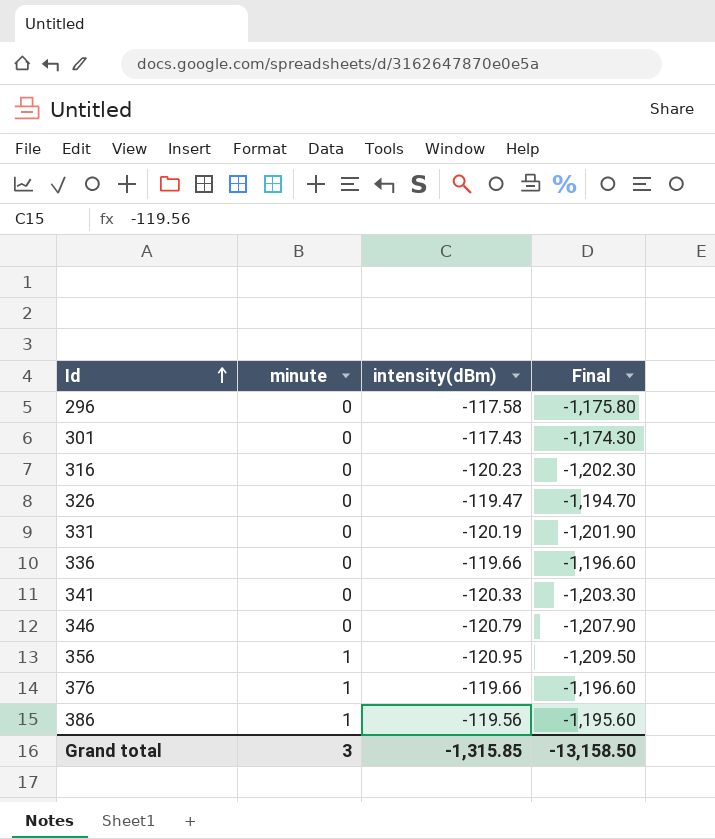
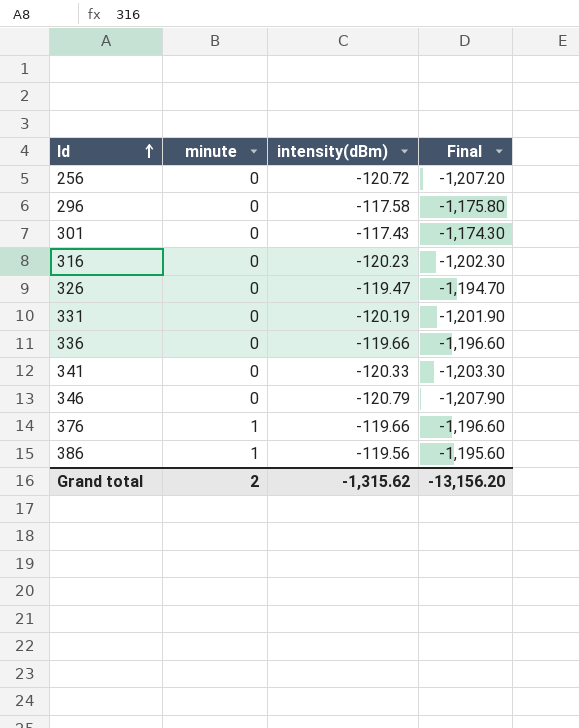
row 356: 1 | -120.95 | -1,209.50 -> none
row 256: none -> 0 | -120.72 | -1,207.20
Grand total | minute: 3 -> 2
Grand total | intensity(dBm): -1,315.85 -> -1,315.62
Grand total | Final: -13,158.50 -> -13,156.20

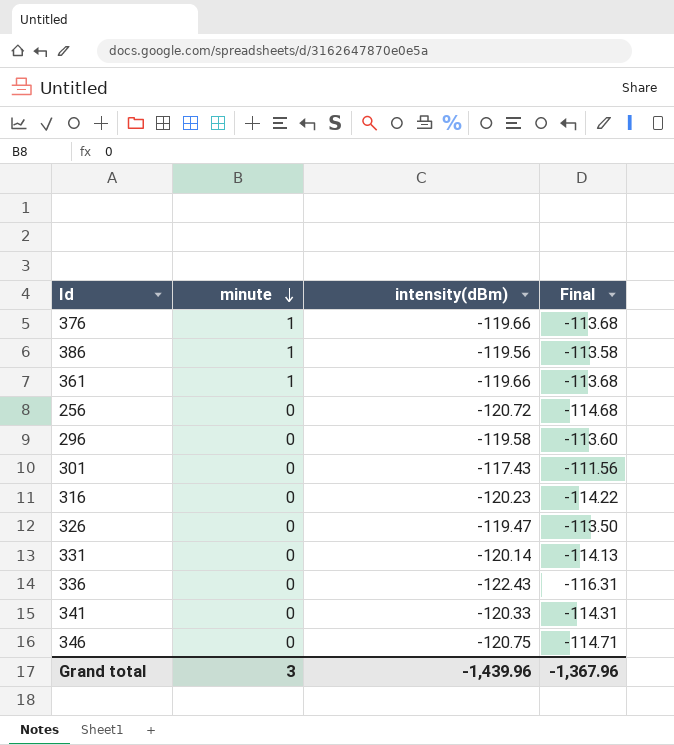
row order: Id ascending -> minute descending
column Final | formula: [intensity(dBm)] * 10 -> [intensity(dBm)] * 0.95
row 361: none -> 1 | -119.66 | -113.68
296 | intensity(dBm): -117.58 -> -119.58
331 | intensity(dBm): -120.19 -> -120.14
336 | intensity(dBm): -119.66 -> -122.43
346 | intensity(dBm): -120.79 -> -120.75
Grand total | minute: 2 -> 3
Grand total | intensity(dBm): -1,315.62 -> -1,439.96
Grand total | Final: -13,156.20 -> -1,367.96

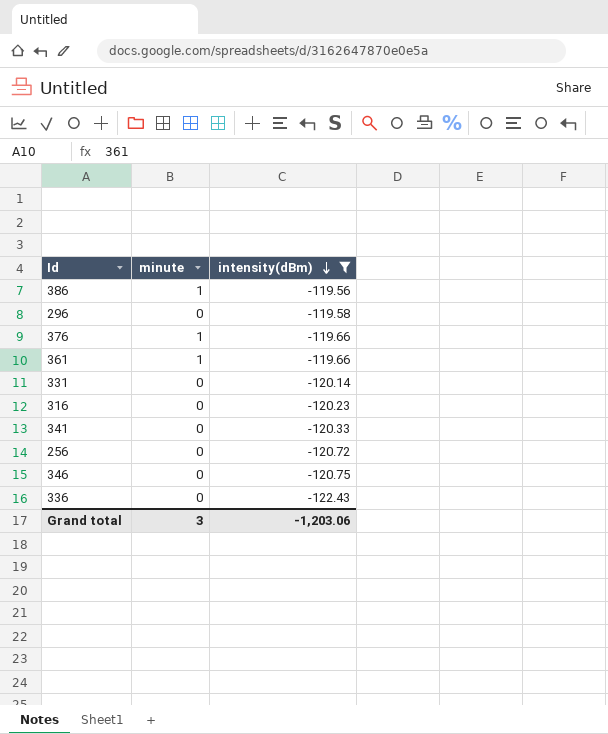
filter: none -> intensity(dBm) <= -119.56
row order: minute descending -> intensity(dBm) descending
column Final | formula: [intensity(dBm)] * 0.95 -> none
Grand total | intensity(dBm): -1,439.96 -> -1,203.06

